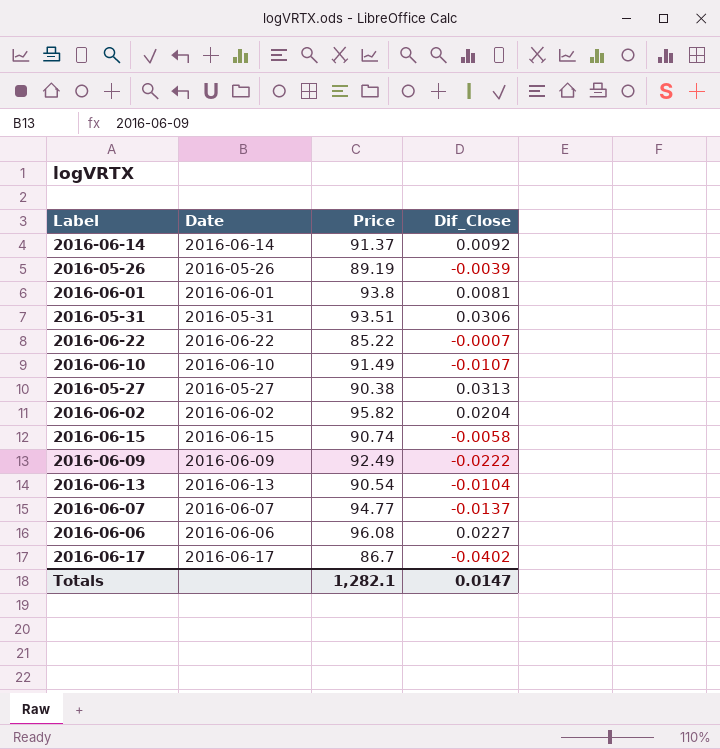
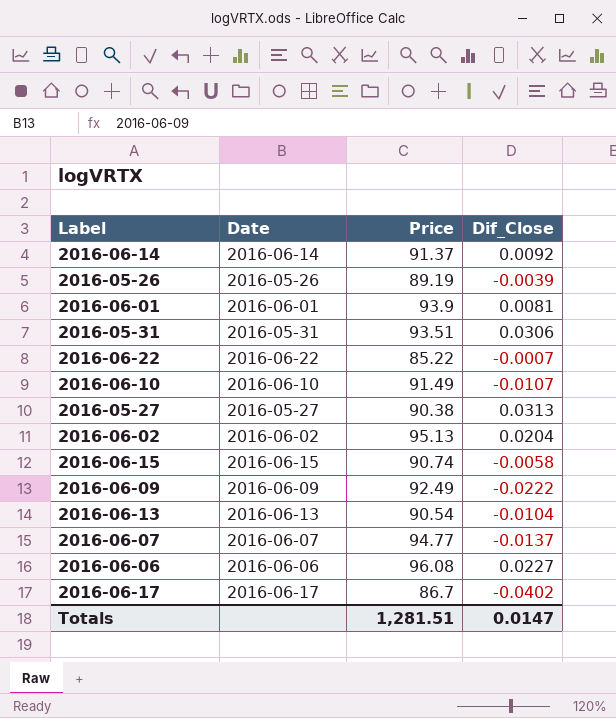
2016-06-01 | Price: 93.8 -> 93.9
2016-06-02 | Price: 95.82 -> 95.13
Totals | Price: 1,282.1 -> 1,281.51

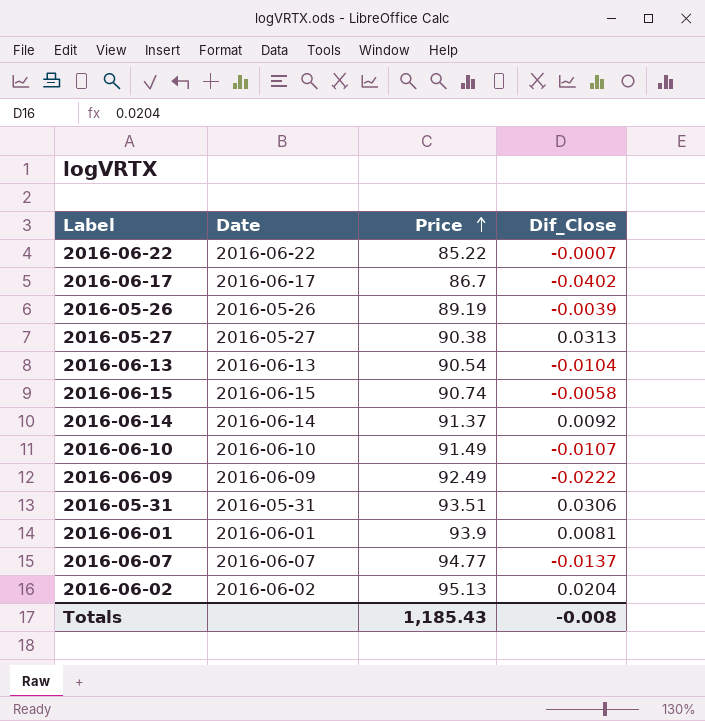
row order: none -> Price ascending
row 2016-06-06: 2016-06-06 | 96.08 | 0.0227 -> none
Totals | Price: 1,281.51 -> 1,185.43
Totals | Dif_Close: 0.0147 -> -0.008

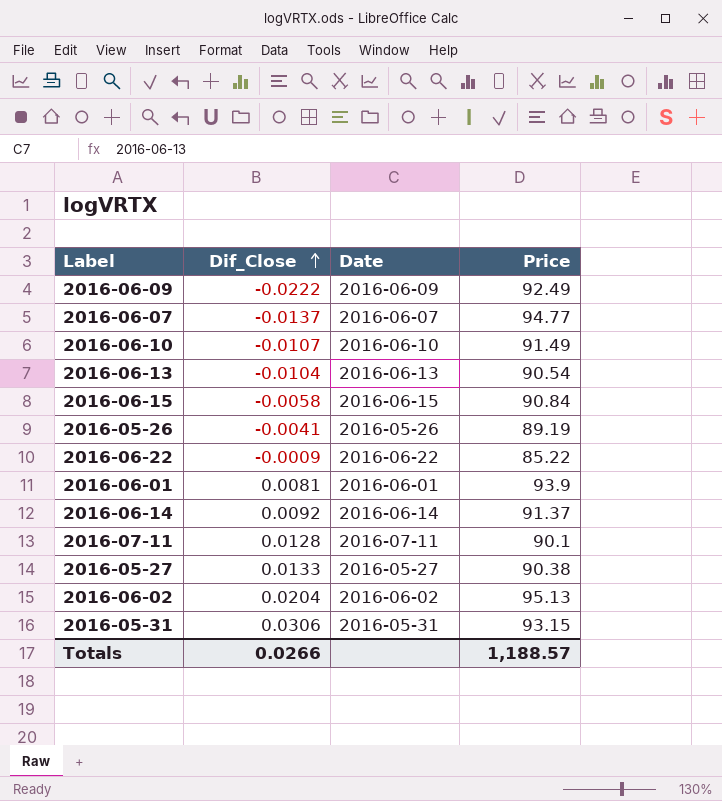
row order: Price ascending -> Dif_Close ascending
column Dif_Close | position: 4 -> 2
row 2016-06-17: 2016-06-17 | 86.7 | -0.0402 -> none
2016-06-15 | Price: 90.74 -> 90.84
2016-05-26 | Dif_Close: -0.0039 -> -0.0041
2016-06-22 | Dif_Close: -0.0007 -> -0.0009
row 2016-07-11: none -> 0.0128 | 2016-07-11 | 90.1
2016-05-27 | Dif_Close: 0.0313 -> 0.0133
2016-05-31 | Price: 93.51 -> 93.15
Totals | Dif_Close: -0.008 -> 0.0266
Totals | Price: 1,185.43 -> 1,188.57

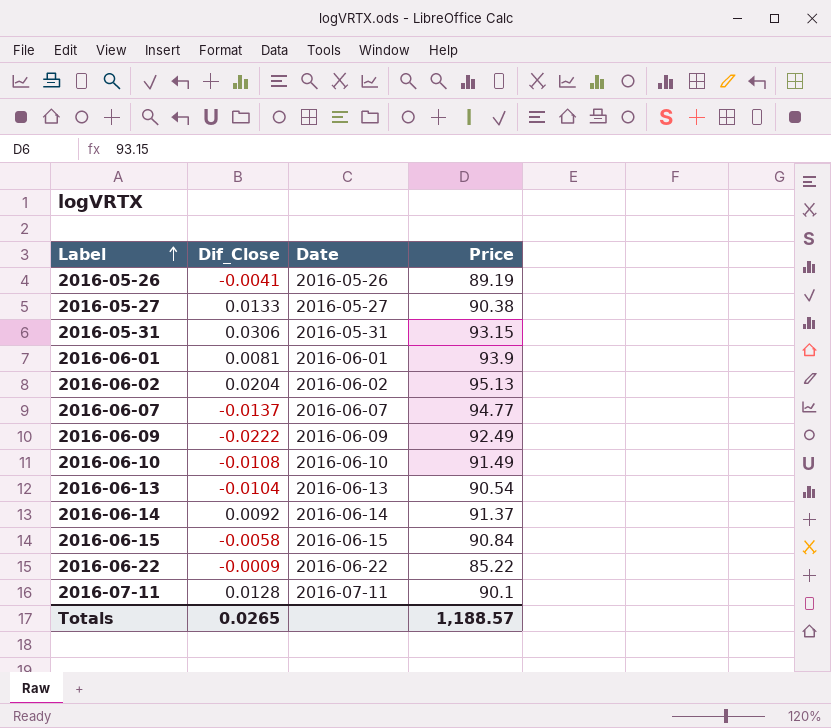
row order: Dif_Close ascending -> Label ascending
2016-06-10 | Dif_Close: -0.0107 -> -0.0108
Totals | Dif_Close: 0.0266 -> 0.0265

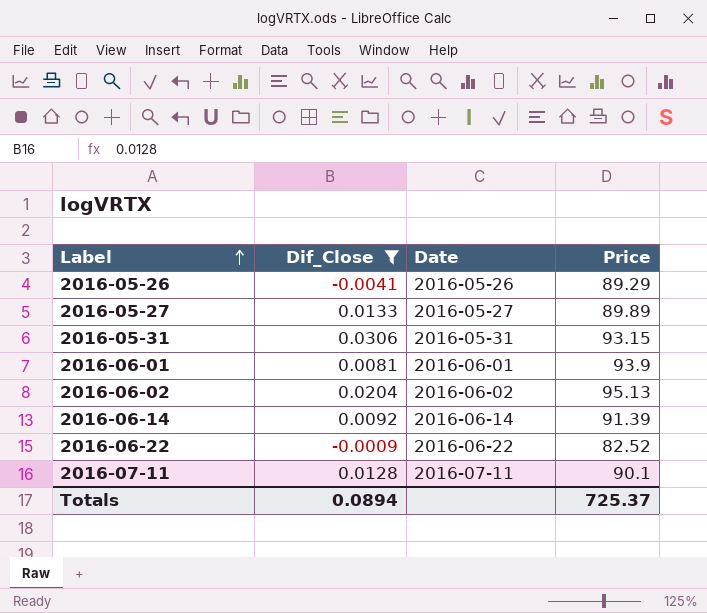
filter: none -> Dif_Close >= -0.0041
2016-05-26 | Price: 89.19 -> 89.29
2016-05-27 | Price: 90.38 -> 89.89
2016-06-14 | Price: 91.37 -> 91.39
2016-06-22 | Price: 85.22 -> 82.52
Totals | Dif_Close: 0.0265 -> 0.0894
Totals | Price: 1,188.57 -> 725.37

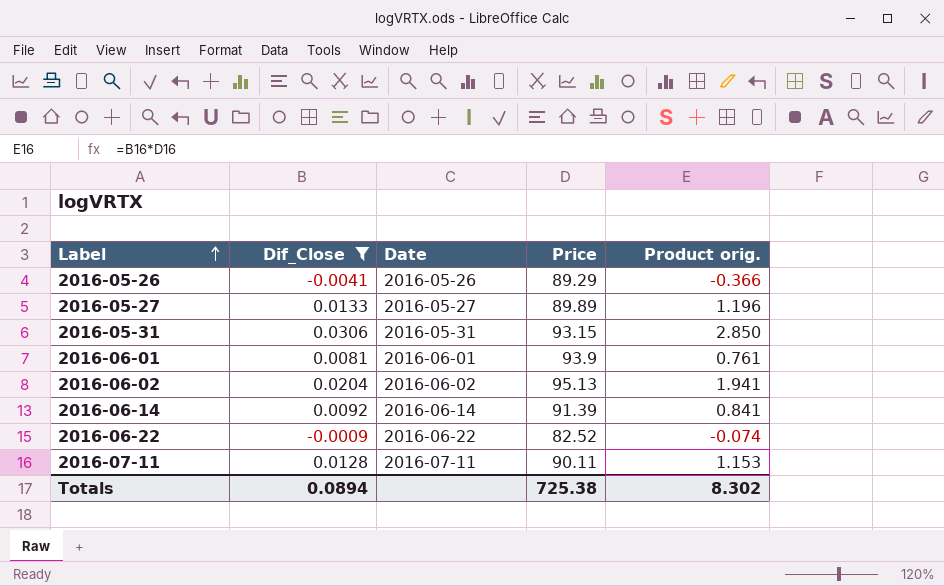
column Product orig. | formula: none -> [Dif_Close] * [Price]
2016-07-11 | Price: 90.1 -> 90.11
Totals | Price: 725.37 -> 725.38

